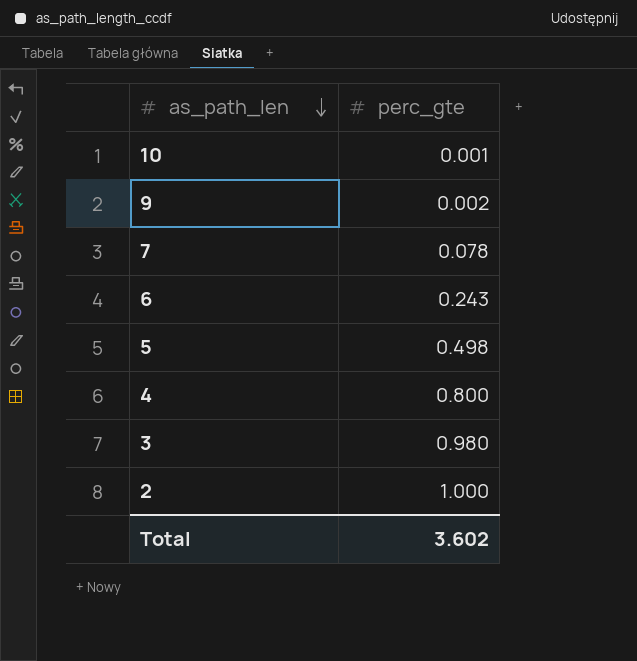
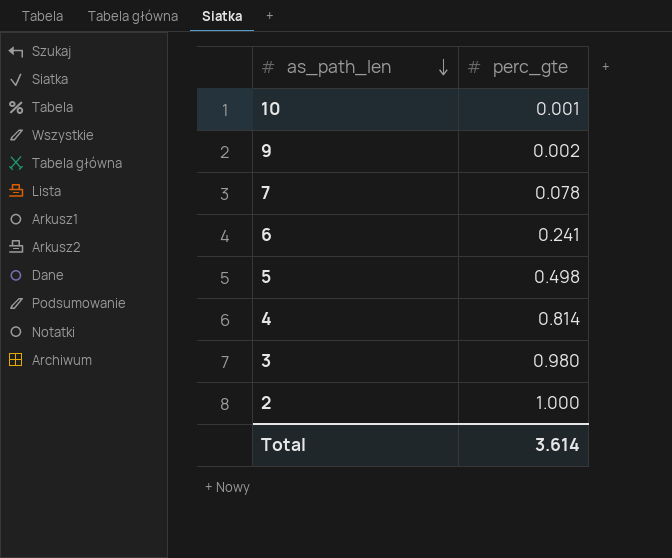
6 | perc_gte: 0.243 -> 0.241
4 | perc_gte: 0.800 -> 0.814
Total | perc_gte: 3.602 -> 3.614

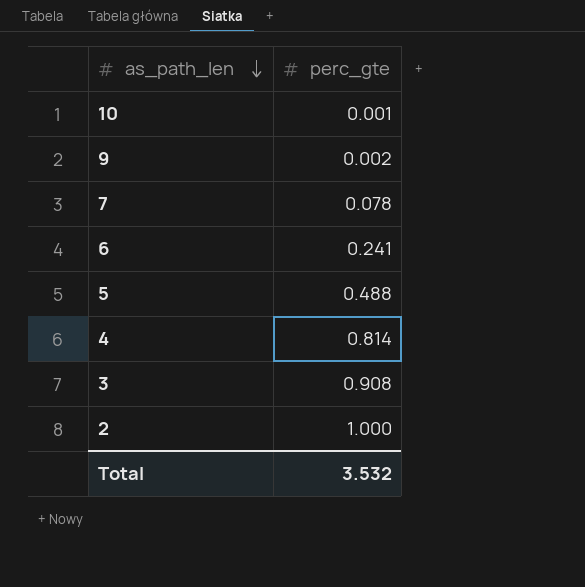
5 | perc_gte: 0.498 -> 0.488
3 | perc_gte: 0.980 -> 0.908
Total | perc_gte: 3.614 -> 3.532

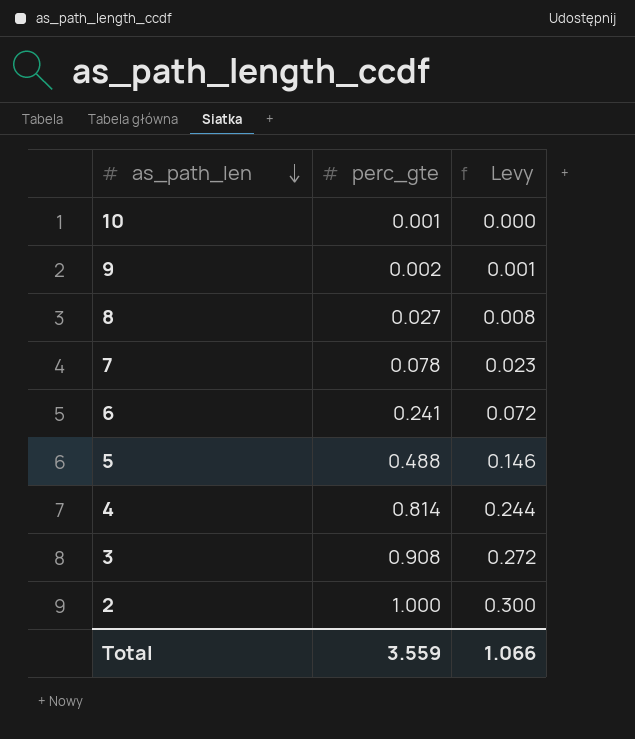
column Levy | formula: none -> [perc_gte] * 0.3
row 8: none -> 0.027 | 0.008
Total | perc_gte: 3.532 -> 3.559

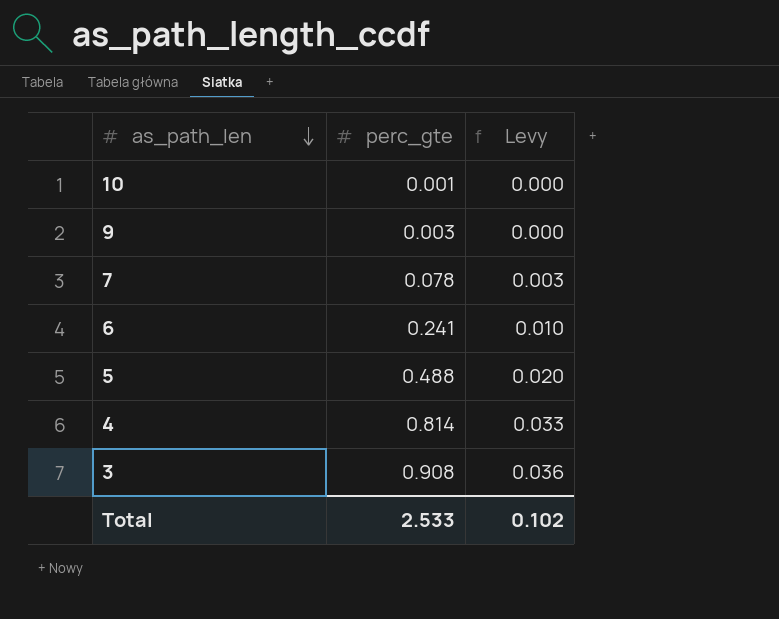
column Levy | formula: [perc_gte] * 0.3 -> [perc_gte] * 0.04
row 8: 0.027 | 0.008 -> none
row 2: 1.000 | 0.300 -> none
9 | perc_gte: 0.002 -> 0.003
Total | perc_gte: 3.559 -> 2.533
Total | Levy: 1.066 -> 0.102

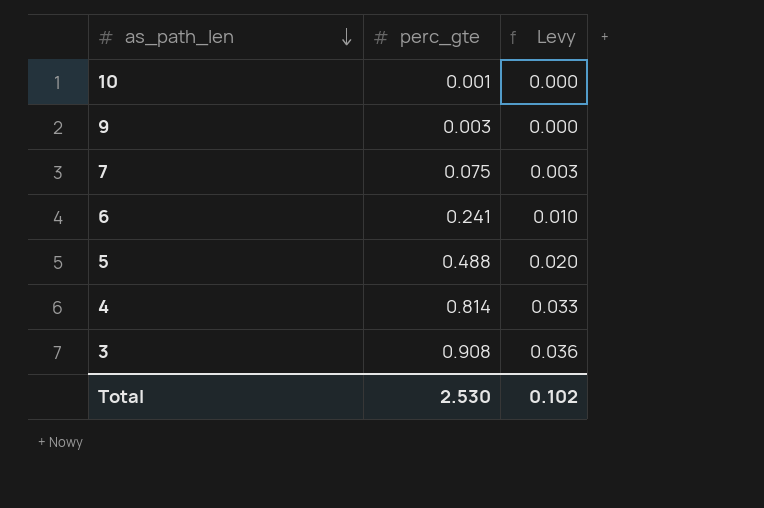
7 | perc_gte: 0.078 -> 0.075
Total | perc_gte: 2.533 -> 2.530

